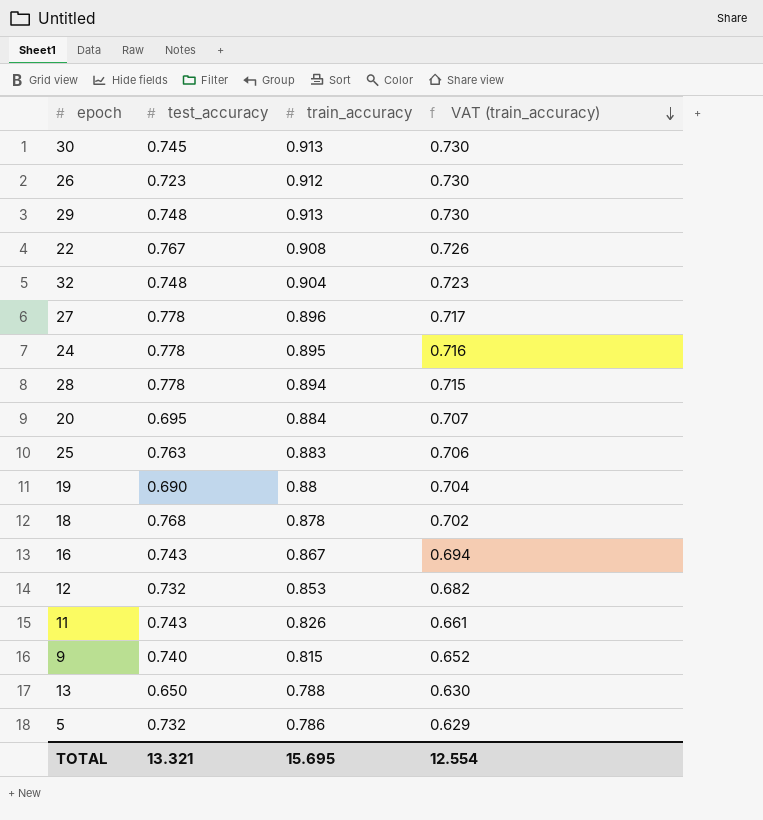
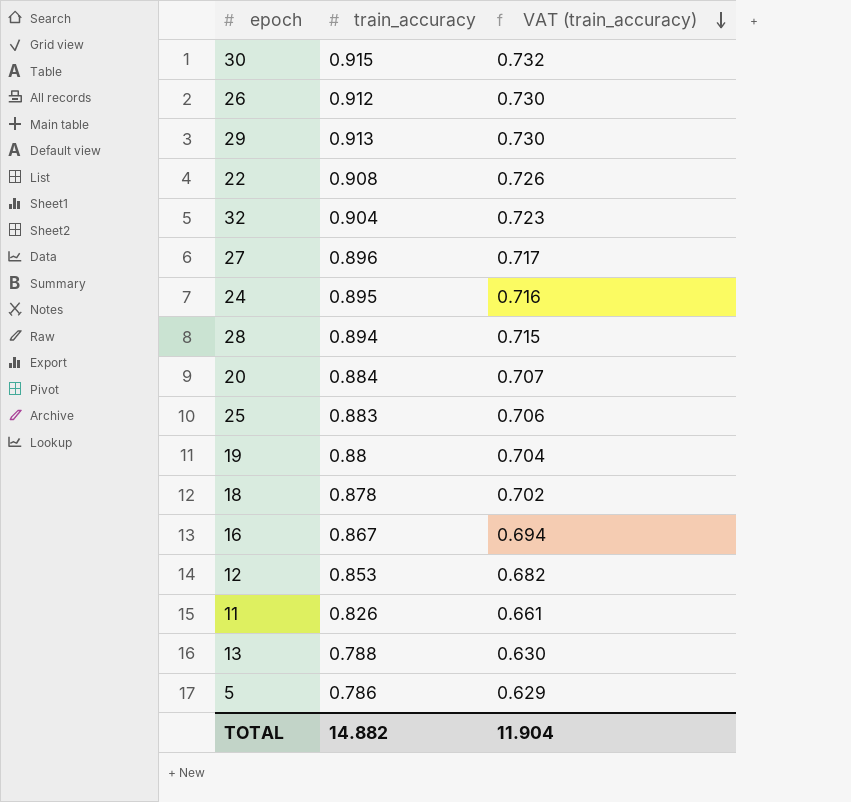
column test_accuracy | position: 2 -> none
row 9: 0.740 | 0.815 | 0.652 -> none
30 | train_accuracy: 0.913 -> 0.915
30 | VAT (train_accuracy): 0.730 -> 0.732
TOTAL | train_accuracy: 15.695 -> 14.882
TOTAL | VAT (train_accuracy): 12.554 -> 11.904

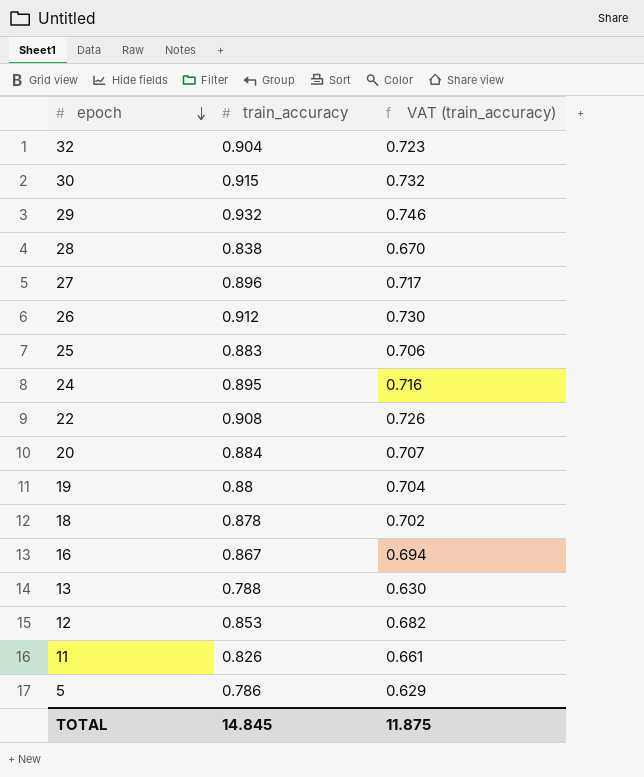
row order: VAT (train_accuracy) descending -> epoch descending
29 | train_accuracy: 0.913 -> 0.932
29 | VAT (train_accuracy): 0.730 -> 0.746
28 | train_accuracy: 0.894 -> 0.838
28 | VAT (train_accuracy): 0.715 -> 0.670
TOTAL | train_accuracy: 14.882 -> 14.845
TOTAL | VAT (train_accuracy): 11.904 -> 11.875

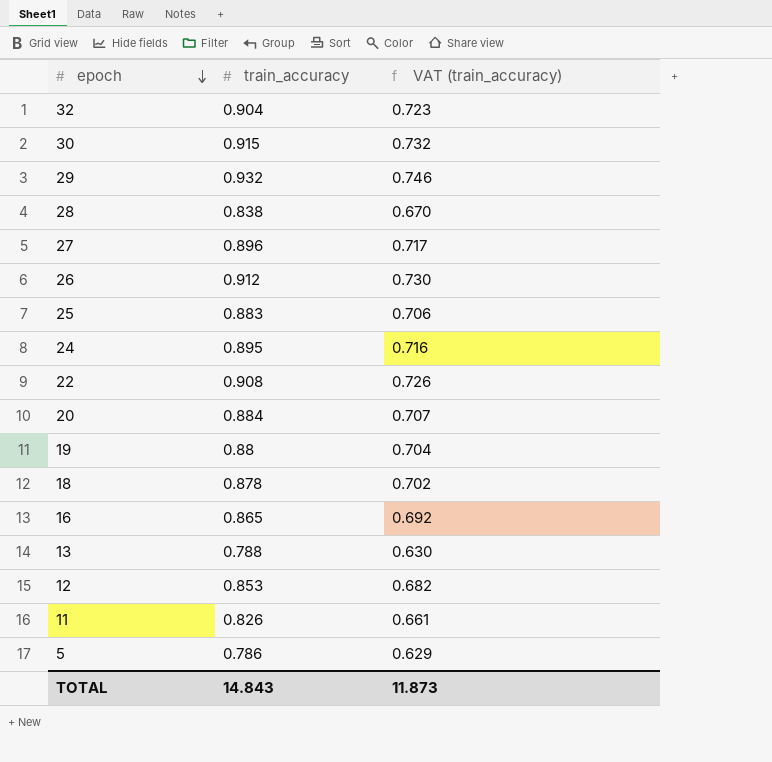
16 | train_accuracy: 0.867 -> 0.865
16 | VAT (train_accuracy): 0.694 -> 0.692
TOTAL | train_accuracy: 14.845 -> 14.843
TOTAL | VAT (train_accuracy): 11.875 -> 11.873

